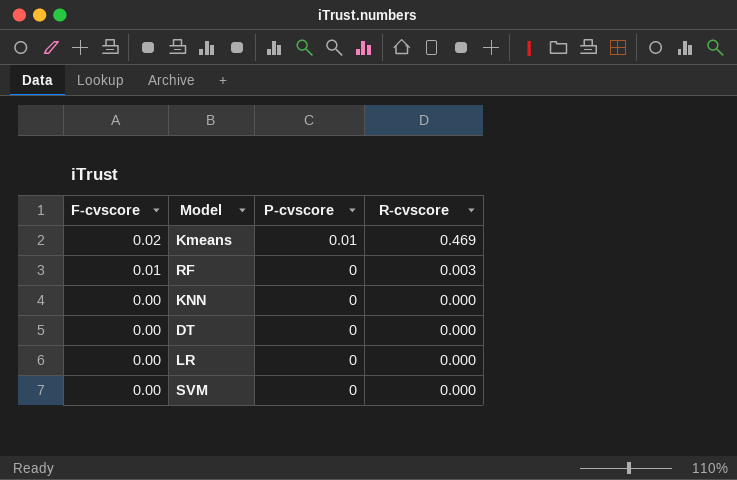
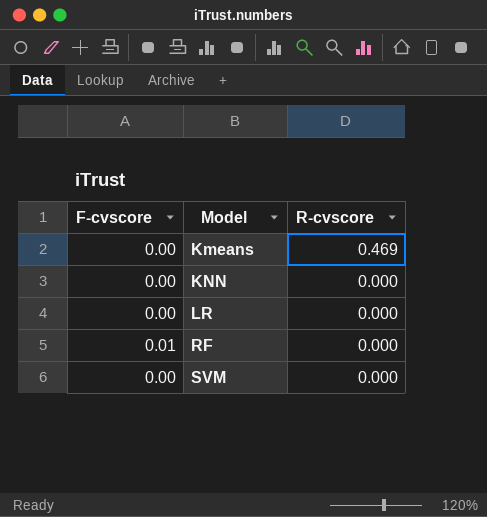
row order: F-cvscore descending -> Model ascending
column P-cvscore | position: 3 -> none
row DT: 0.00 | 0 | 0.000 -> none
Kmeans | F-cvscore: 0.02 -> 0.00
RF | R-cvscore: 0.003 -> 0.000

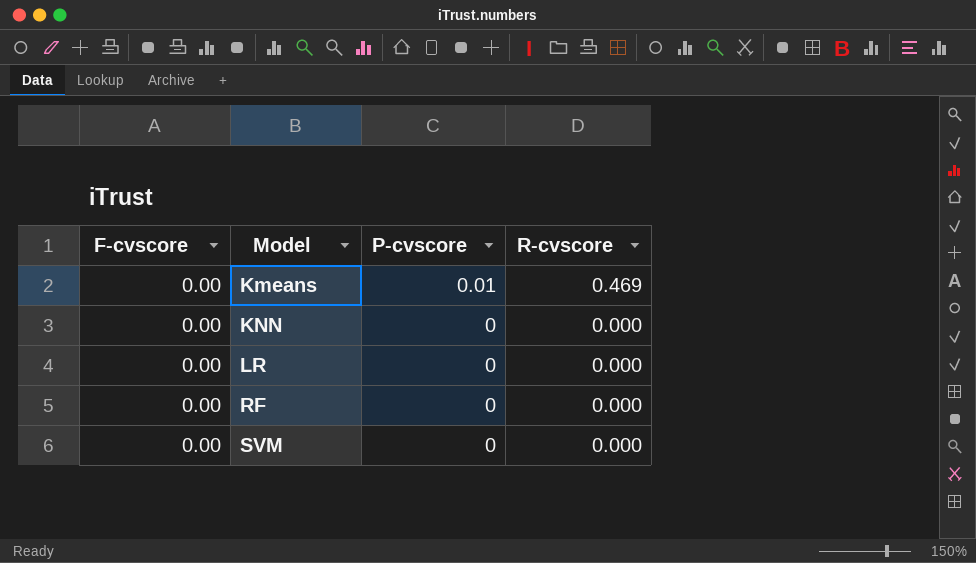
column P-cvscore | position: none -> 3
RF | F-cvscore: 0.01 -> 0.00

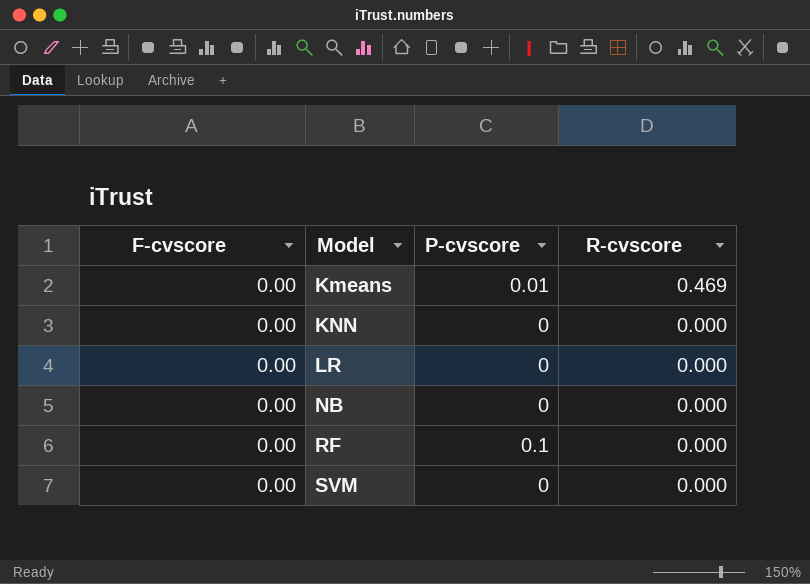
row NB: none -> 0.00 | 0 | 0.000
RF | P-cvscore: 0 -> 0.1

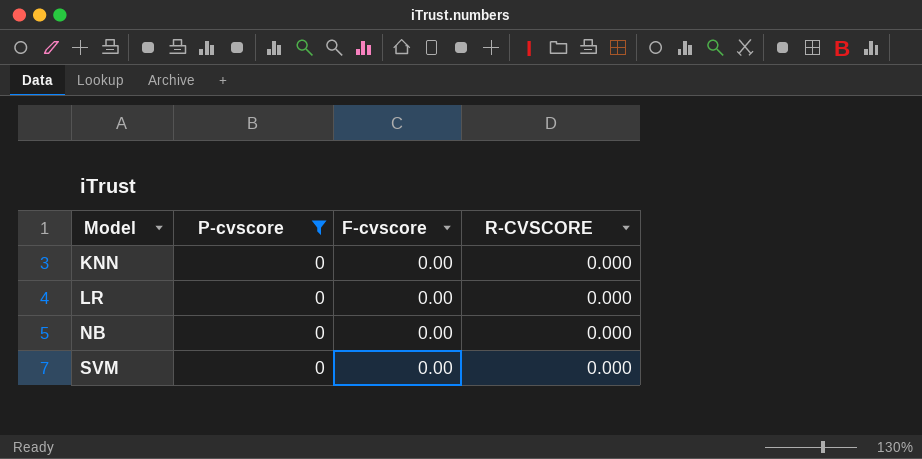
filter: none -> P-cvscore = 0
column F-cvscore | position: 1 -> 3
column name: R-cvscore -> R-CVSCORE

